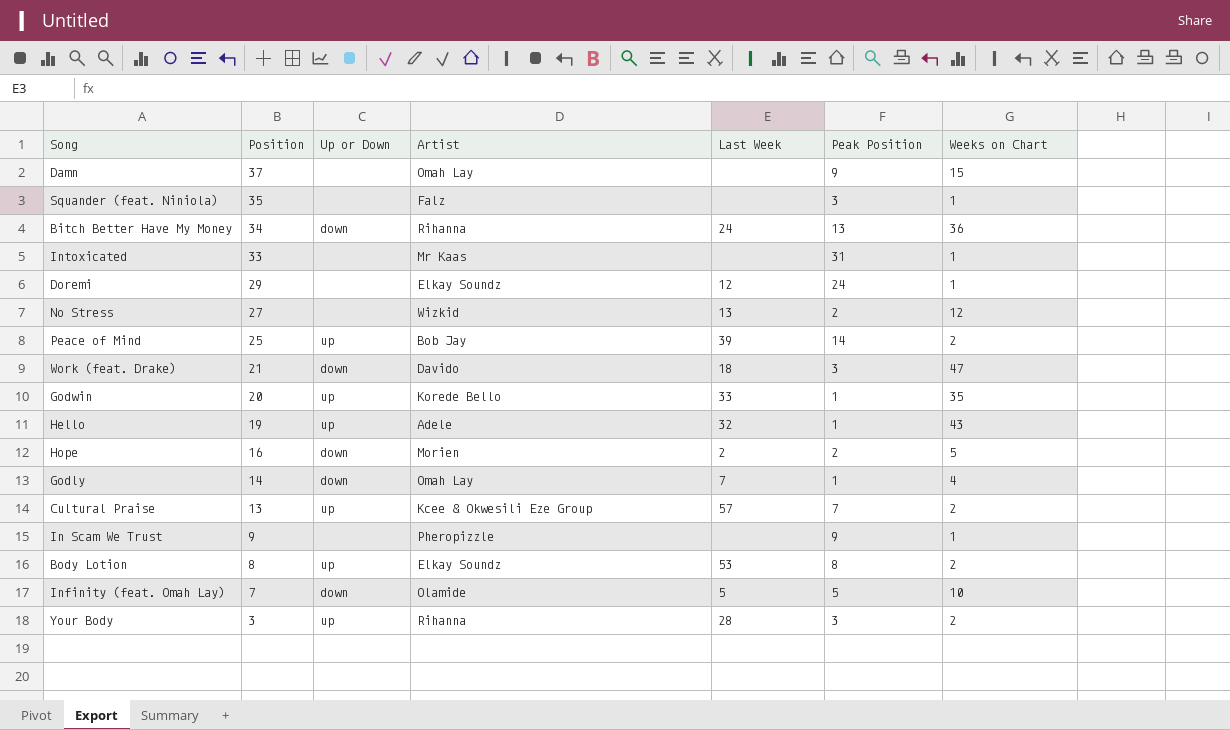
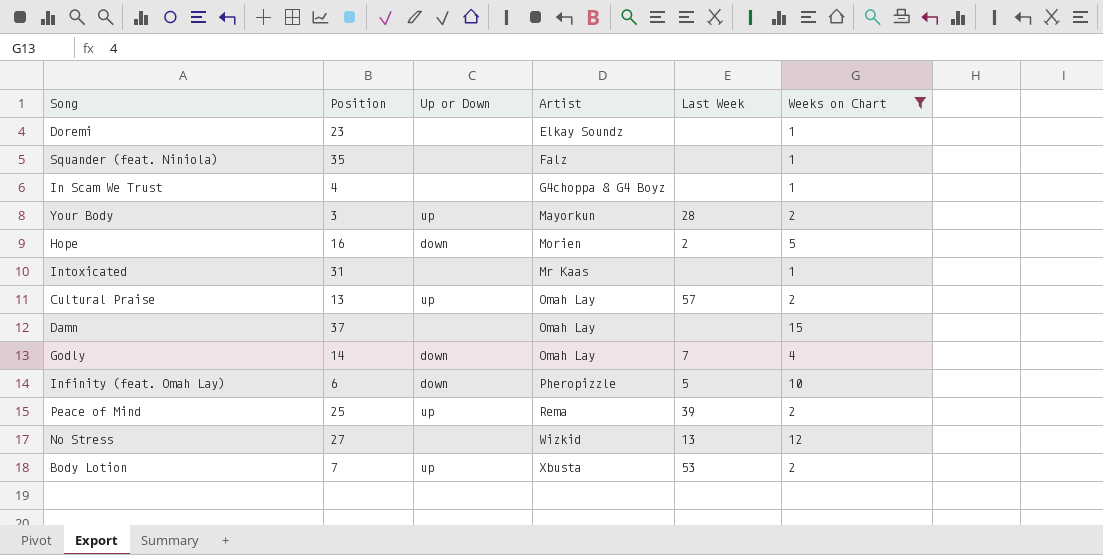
filter: none -> Weeks on Chart <= 15
row order: Position descending -> Artist ascending
column Peak Position | position: 6 -> none
Doremi | Position: 29 -> 23
Doremi | Last Week: 12 -> none
In Scam We Trust | Position: 9 -> 4
In Scam We Trust | Artist: Pheropizzle -> G4choppa & G4 Boyz
Your Body | Artist: Rihanna -> Mayorkun
Intoxicated | Position: 33 -> 31
Cultural Praise | Artist: Kcee & Okwesili Eze Group -> Omah Lay
Infinity (feat. Omah Lay) | Position: 7 -> 6
Infinity (feat. Omah Lay) | Artist: Olamide -> Pheropizzle
Peace of Mind | Artist: Bob Jay -> Rema
Body Lotion | Position: 8 -> 7
Body Lotion | Artist: Elkay Soundz -> Xbusta

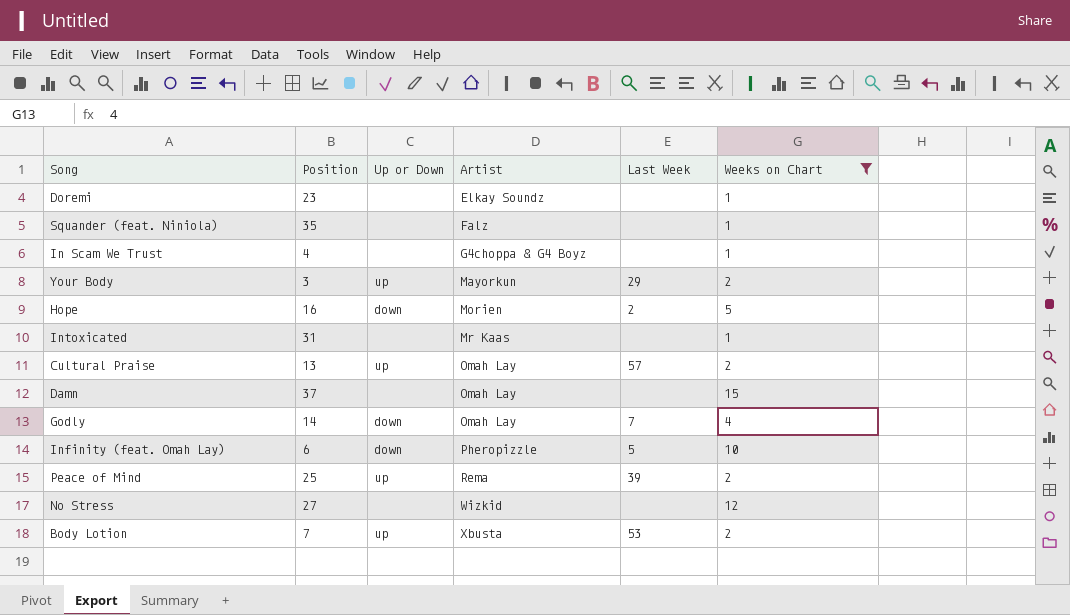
Your Body | Last Week: 28 -> 29
No Stress | Last Week: 13 -> none

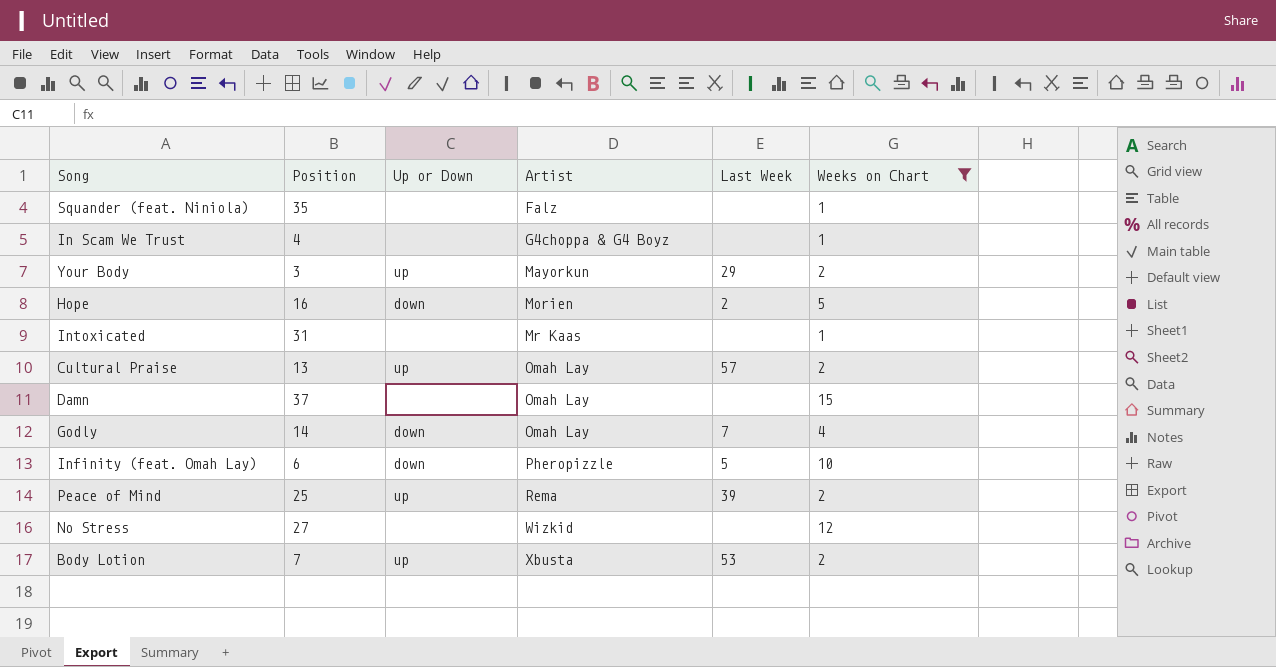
row Doremi: 23 | none | Elkay Soundz | none | 1 -> none

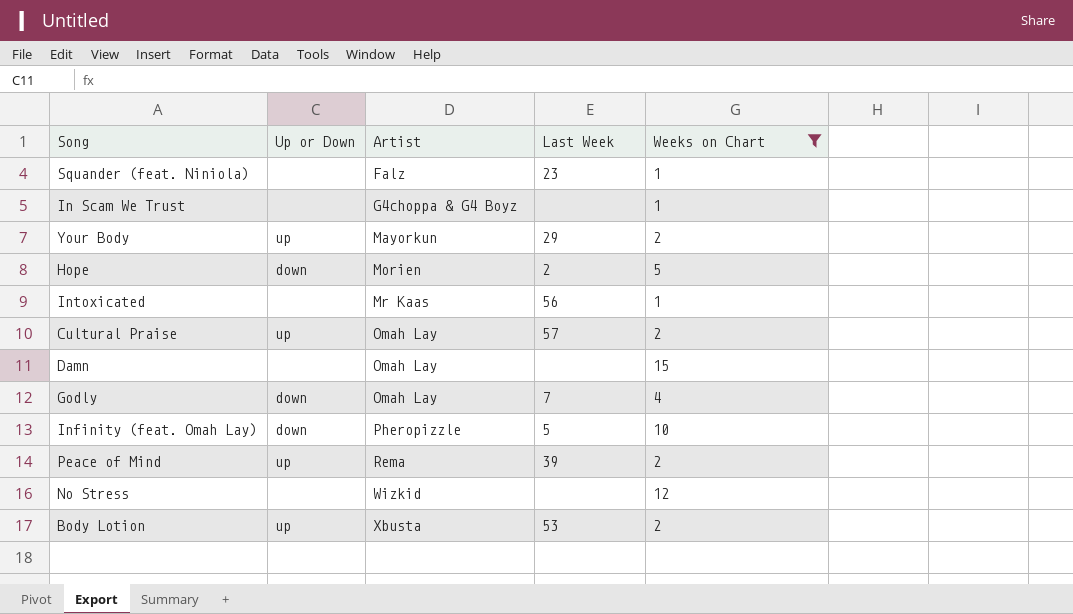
column Position | position: 2 -> none
Squander (feat. Niniola) | Last Week: none -> 23
Intoxicated | Last Week: none -> 56

